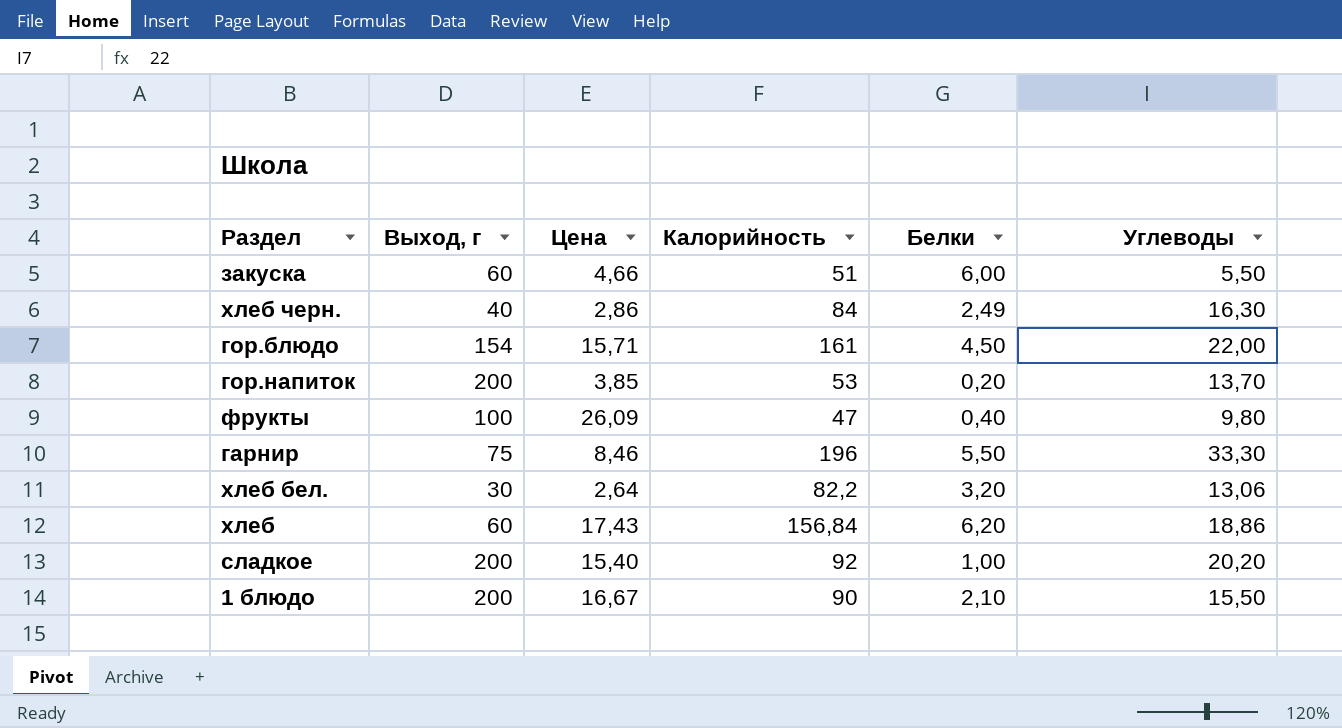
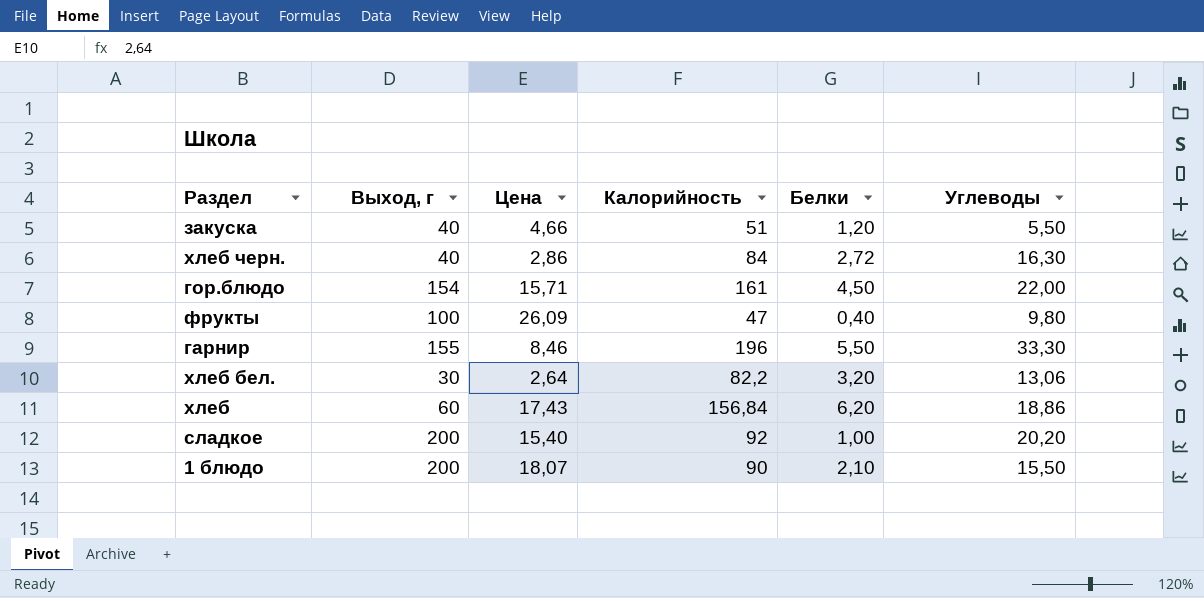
row гор.напиток: 200 | 3,85 | 53 | 0,20 | 13,70 -> none
закуска | Выход, г: 60 -> 40
закуска | Белки: 6,00 -> 1,20
хлеб черн. | Белки: 2,49 -> 2,72
гарнир | Выход, г: 75 -> 155
1 блюдо | Цена: 16,67 -> 18,07

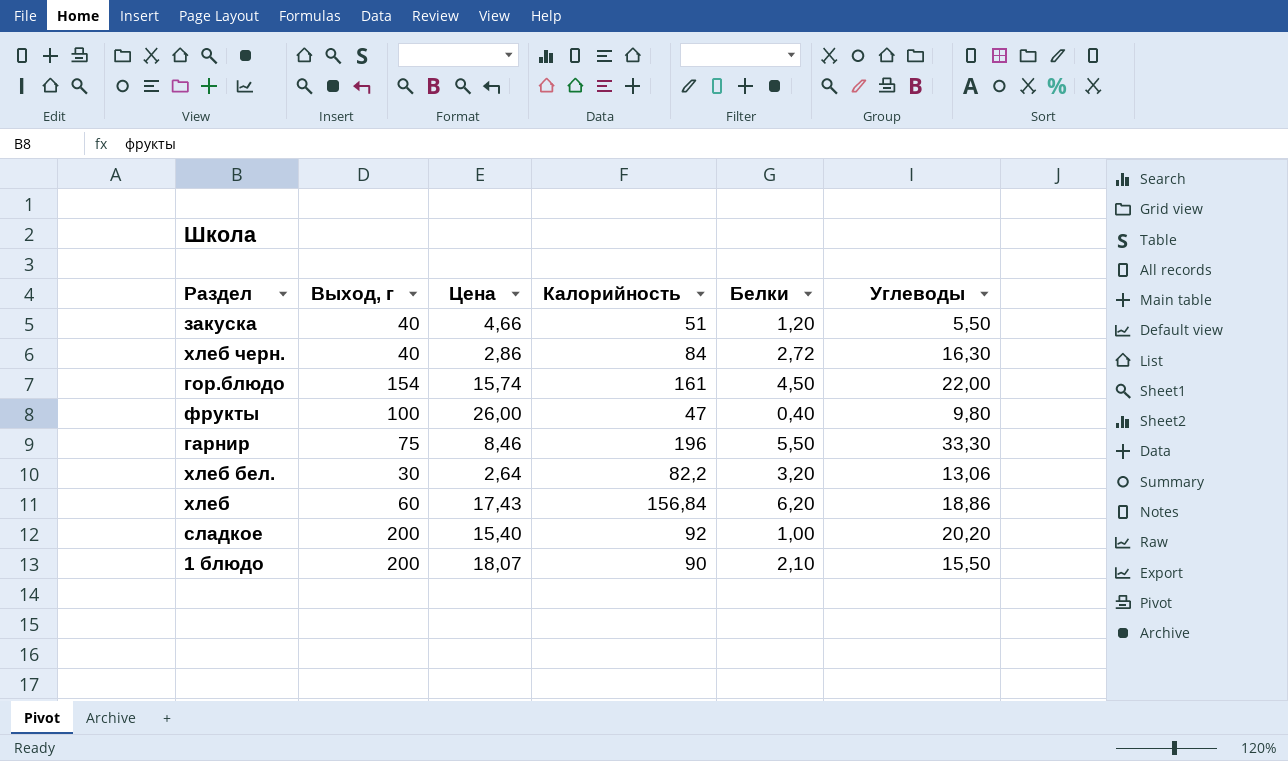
гор.блюдо | Цена: 15,71 -> 15,74
фрукты | Цена: 26,09 -> 26,00
гарнир | Выход, г: 155 -> 75

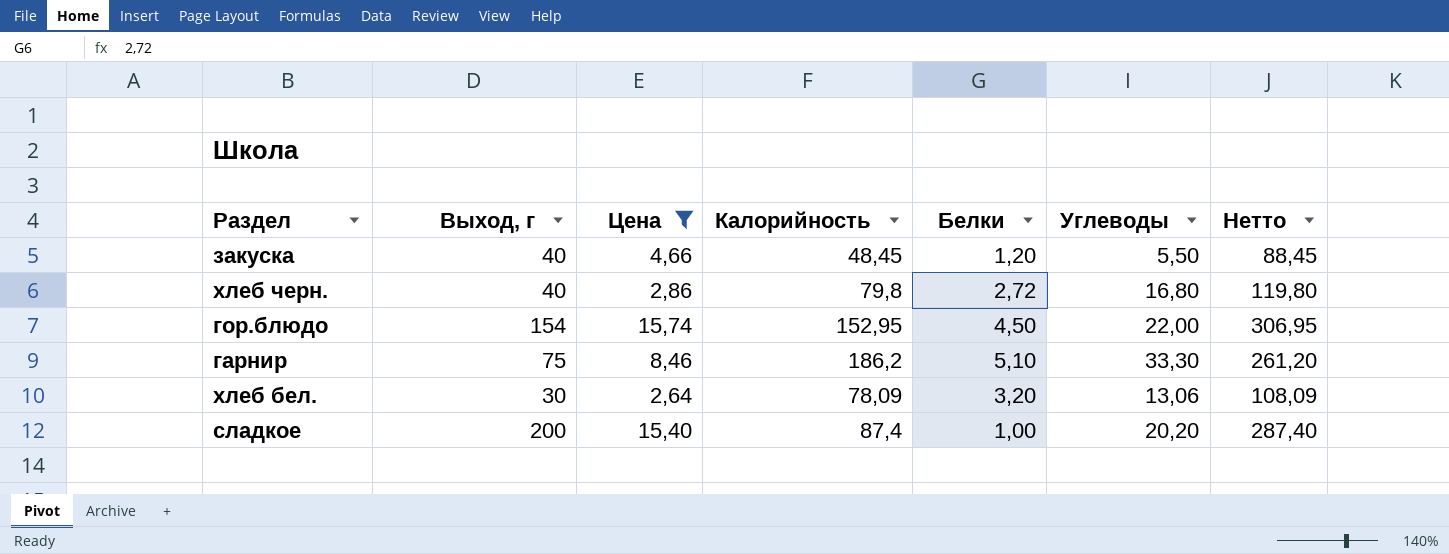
filter: none -> Цена <= 15,74
column Нетто | formula: none -> [Выход, г] + [Калорийность]
закуска | Калорийность: 51 -> 48,45
хлеб черн. | Калорийность: 84 -> 79,8
хлеб черн. | Углеводы: 16,30 -> 16,80
гор.блюдо | Калорийность: 161 -> 152,95
гарнир | Калорийность: 196 -> 186,2
гарнир | Белки: 5,50 -> 5,10
хлеб бел. | Калорийность: 82,2 -> 78,09
сладкое | Калорийность: 92 -> 87,4

